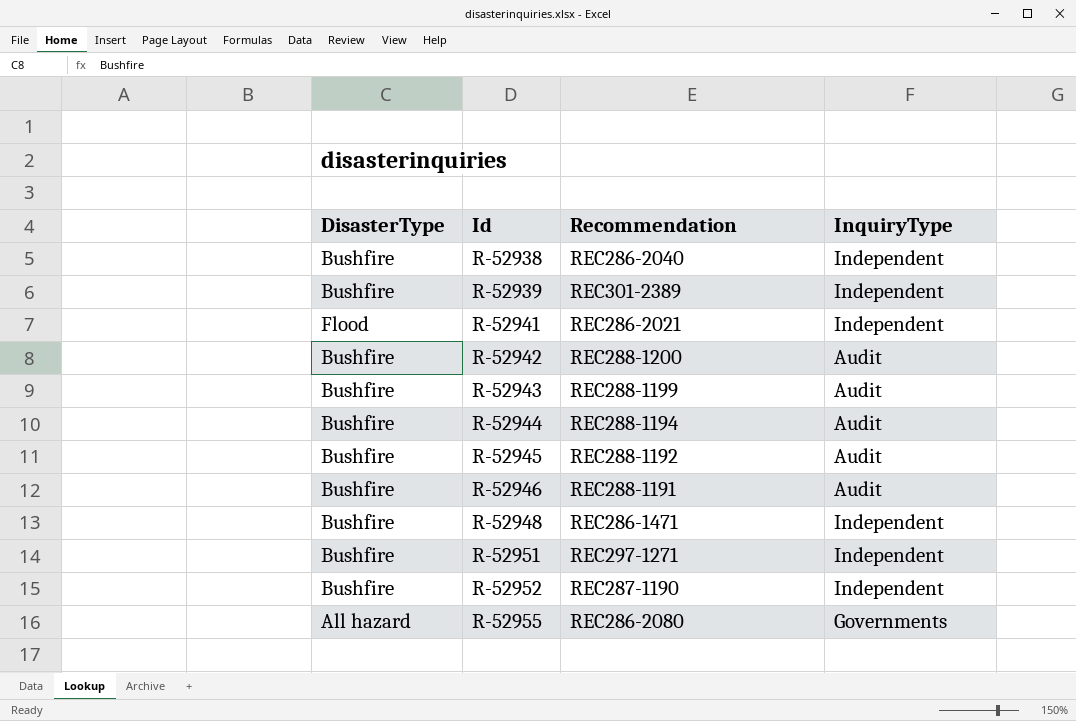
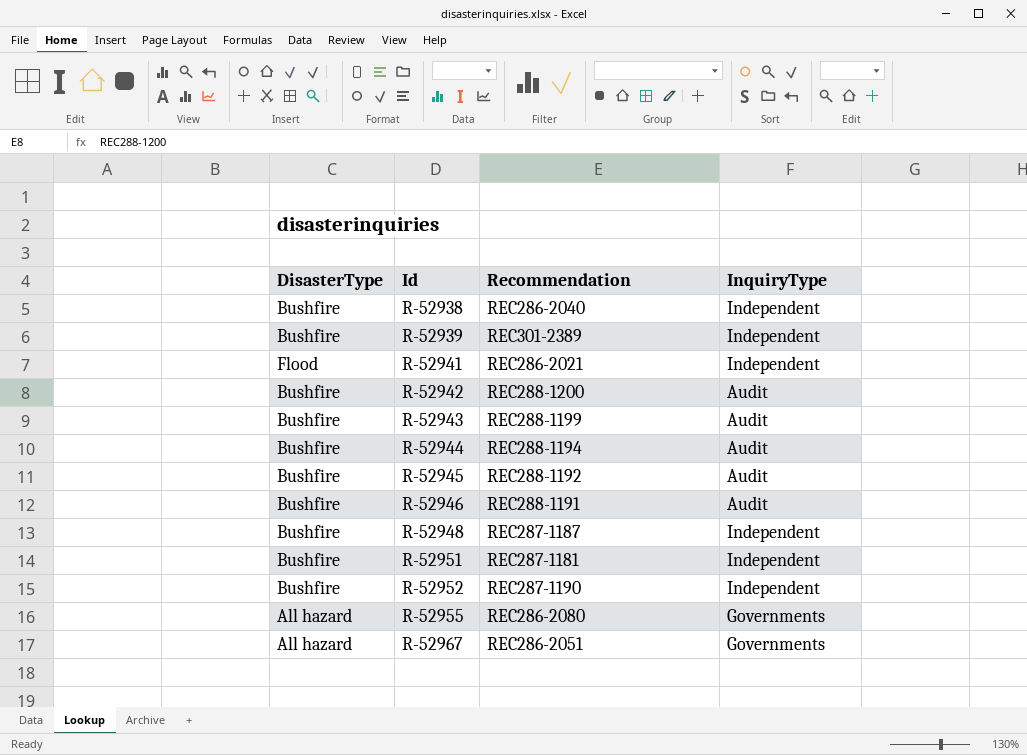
R-52948 | Recommendation: REC286-1471 -> REC287-1187
R-52951 | Recommendation: REC297-1271 -> REC287-1181
row R-52967: none -> All hazard | REC286-2051 | Governments

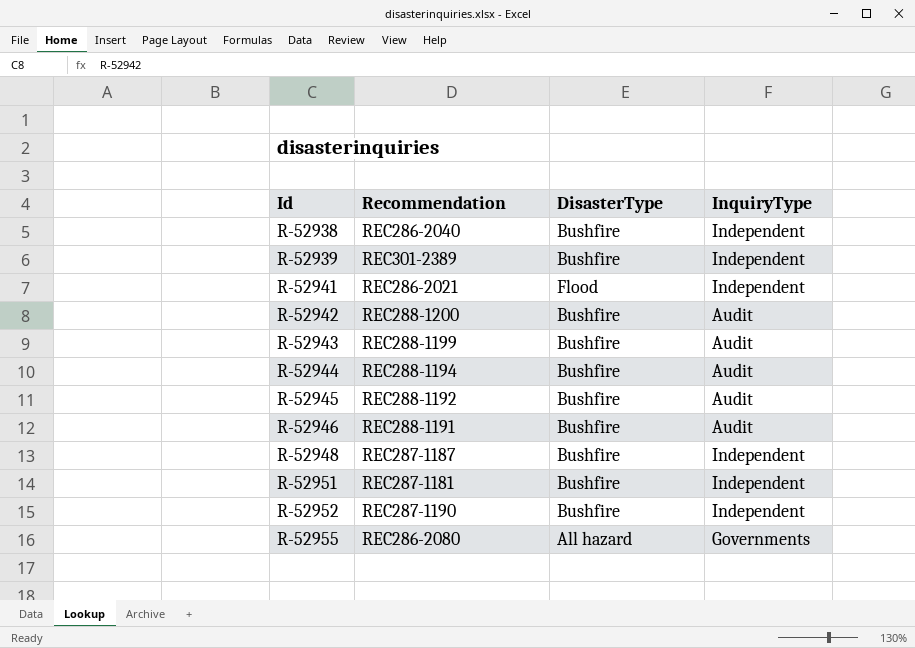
column DisasterType | position: 1 -> 3
row R-52967: All hazard | REC286-2051 | Governments -> none

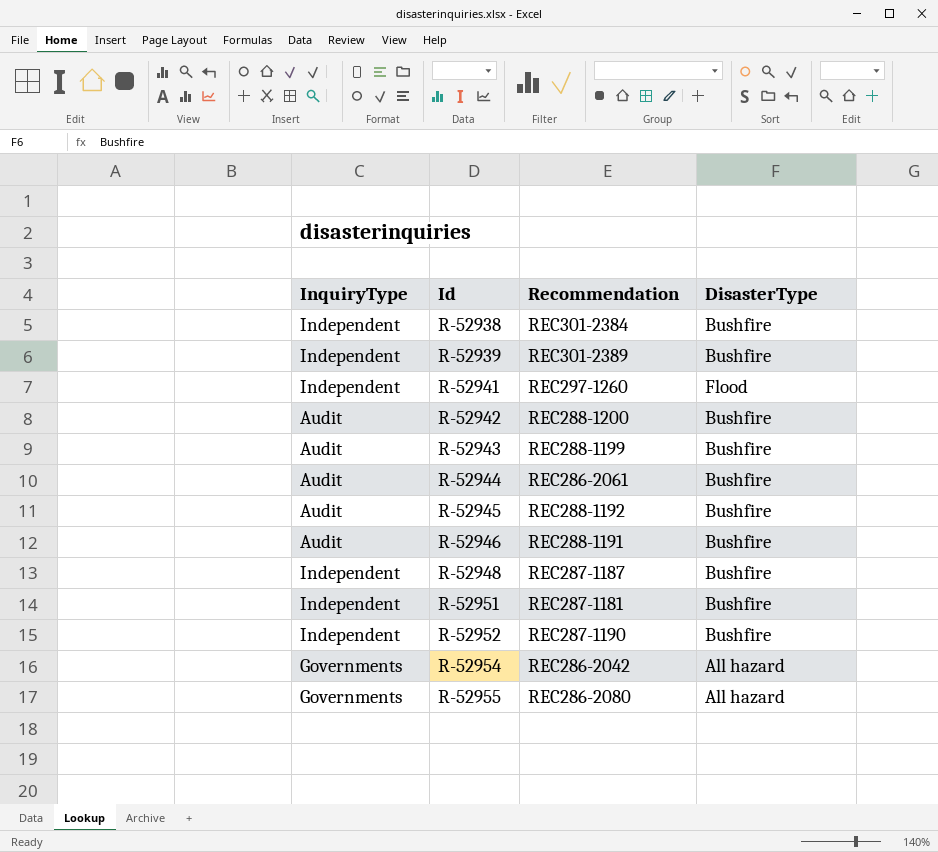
column InquiryType | position: 4 -> 1
R-52938 | Recommendation: REC286-2040 -> REC301-2384
R-52941 | Recommendation: REC286-2021 -> REC297-1260
R-52944 | Recommendation: REC288-1194 -> REC286-2061
row R-52954: none -> Governments | REC286-2042 | All hazard

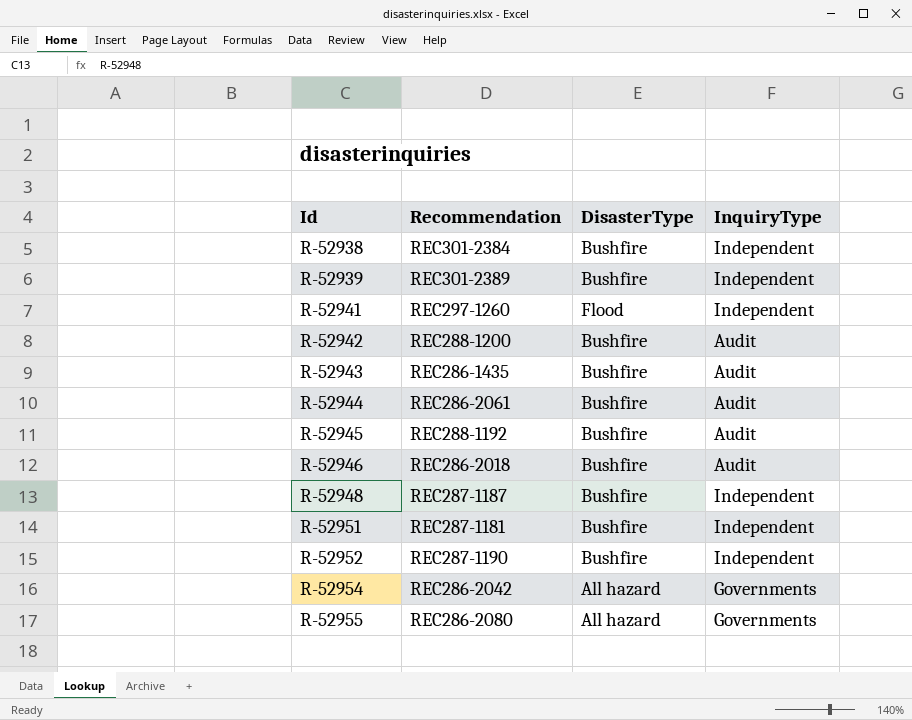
column InquiryType | position: 1 -> 4
R-52943 | Recommendation: REC288-1199 -> REC286-1435
R-52946 | Recommendation: REC288-1191 -> REC286-2018

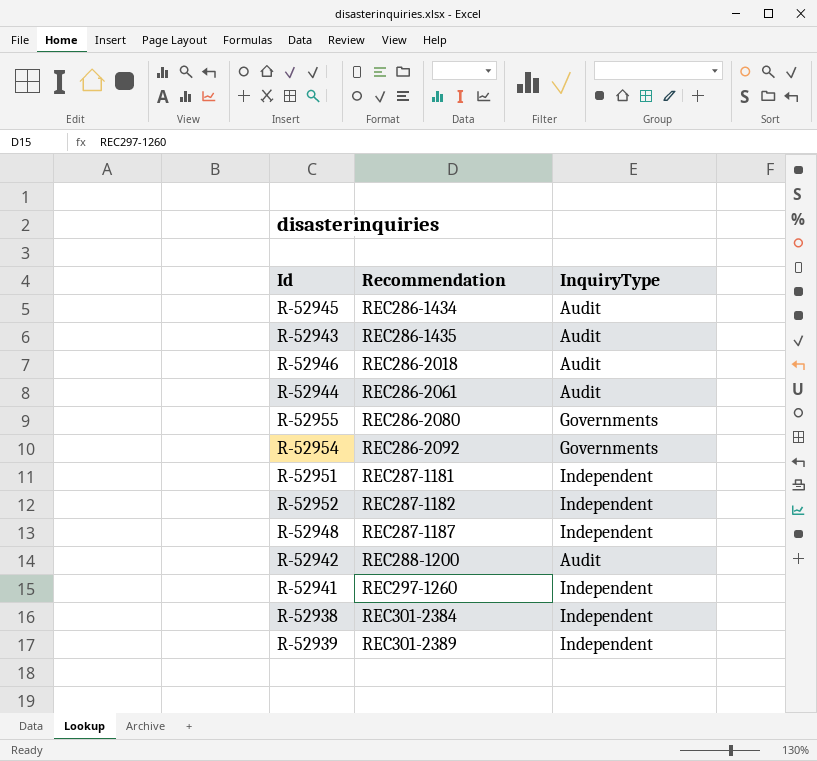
row order: Id ascending -> Recommendation ascending
column DisasterType | position: 3 -> none
R-52945 | Recommendation: REC288-1192 -> REC286-1434
R-52954 | Recommendation: REC286-2042 -> REC286-2092
R-52952 | Recommendation: REC287-1190 -> REC287-1182

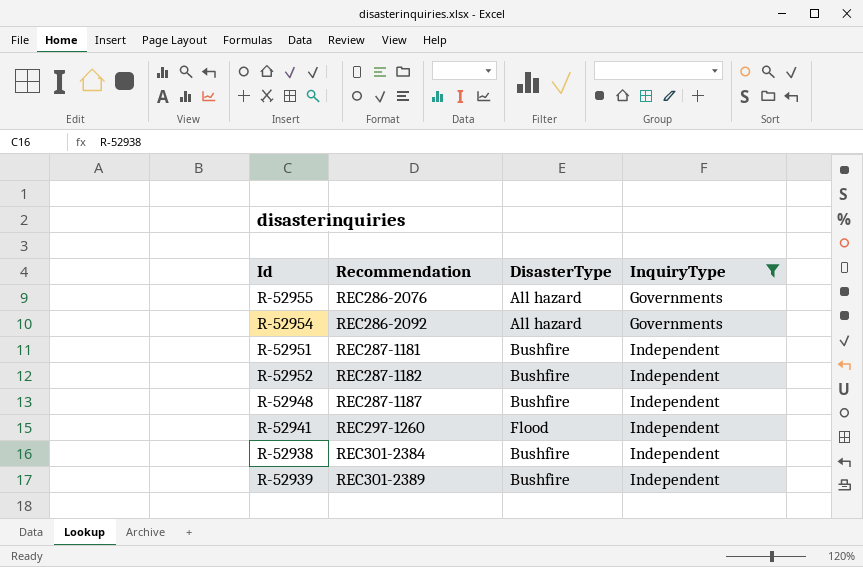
filter: none -> InquiryType != Audit
column DisasterType | position: none -> 3
R-52955 | Recommendation: REC286-2080 -> REC286-2076

